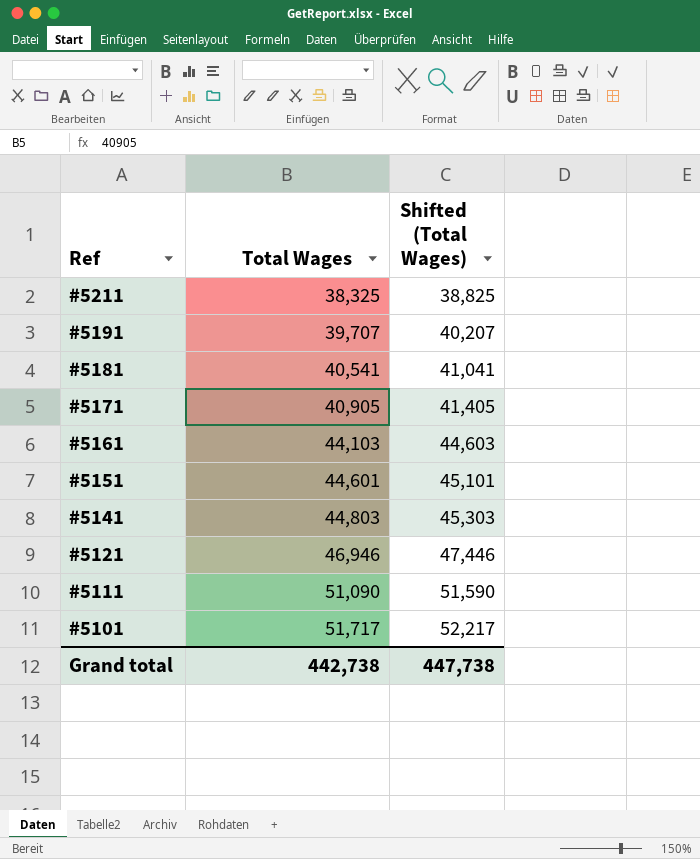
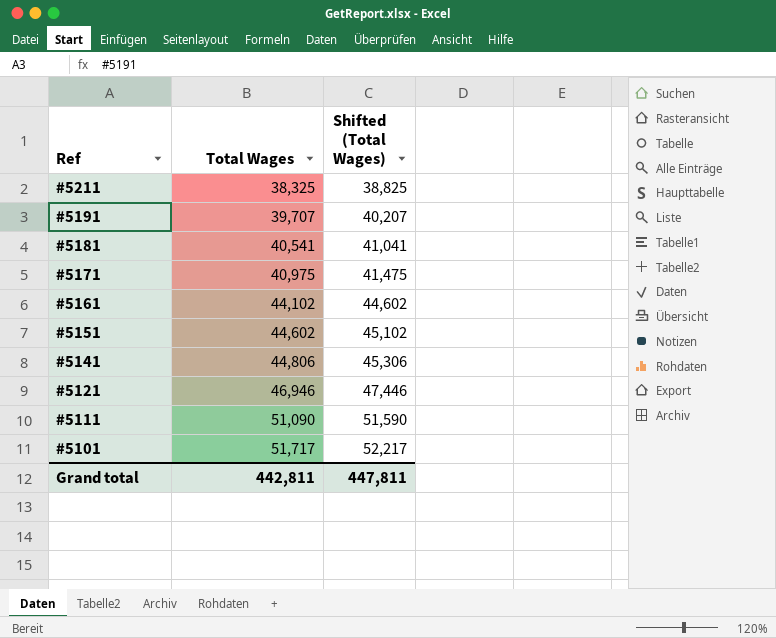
#5171 | Total Wages: 40,905 -> 40,975
#5171 | Shifted (Total Wages): 41,405 -> 41,475
#5161 | Total Wages: 44,103 -> 44,102
#5161 | Shifted (Total Wages): 44,603 -> 44,602
#5151 | Total Wages: 44,601 -> 44,602
#5151 | Shifted (Total Wages): 45,101 -> 45,102
#5141 | Total Wages: 44,803 -> 44,806
#5141 | Shifted (Total Wages): 45,303 -> 45,306
Grand total | Total Wages: 442,738 -> 442,811
Grand total | Shifted (Total Wages): 447,738 -> 447,811

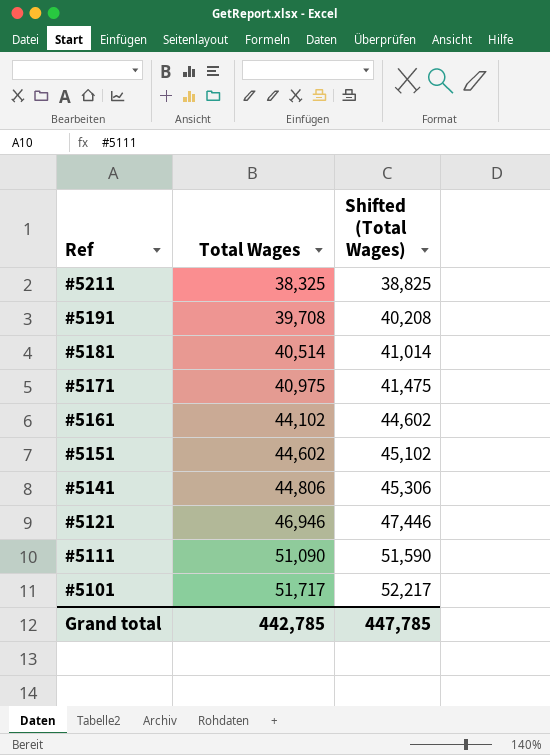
#5191 | Total Wages: 39,707 -> 39,708
#5191 | Shifted (Total Wages): 40,207 -> 40,208
#5181 | Total Wages: 40,541 -> 40,514
#5181 | Shifted (Total Wages): 41,041 -> 41,014
Grand total | Total Wages: 442,811 -> 442,785
Grand total | Shifted (Total Wages): 447,811 -> 447,785

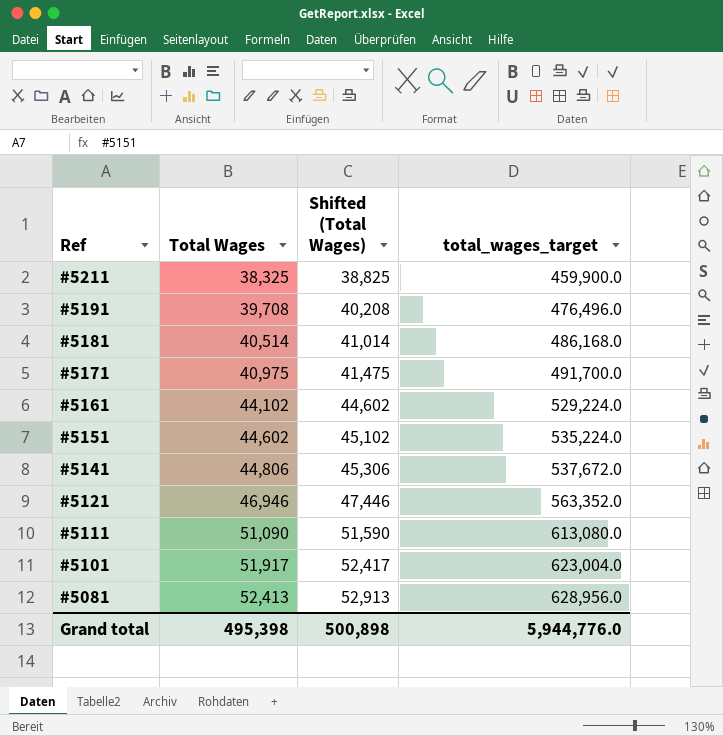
column total_wages_target | formula: none -> [Total Wages] * 12
#5101 | Total Wages: 51,717 -> 51,917
#5101 | Shifted (Total Wages): 52,217 -> 52,417
row #5081: none -> 52,413 | 52,913 | 628,956.0
Grand total | Total Wages: 442,785 -> 495,398
Grand total | Shifted (Total Wages): 447,785 -> 500,898

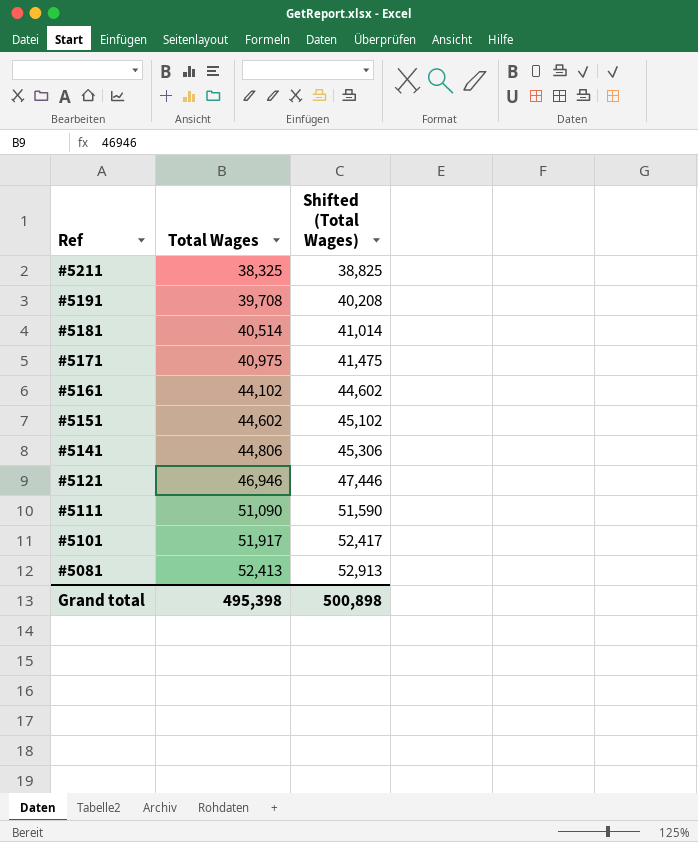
column total_wages_target | formula: [Total Wages] * 12 -> none

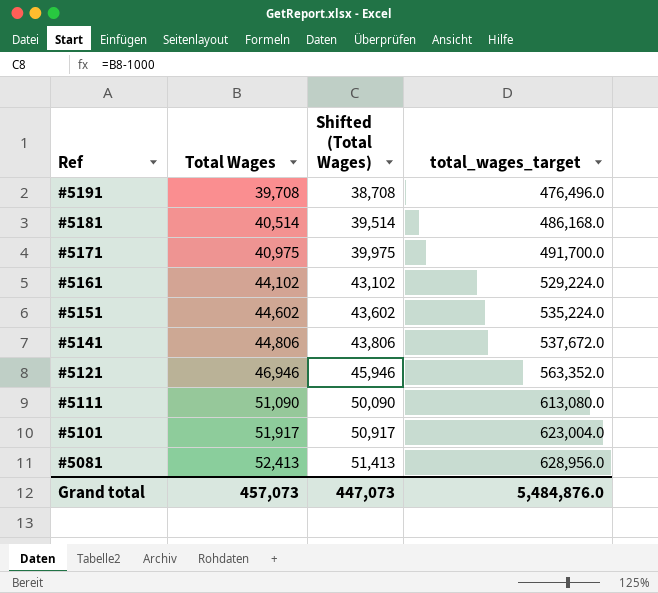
column Shifted (Total Wages) | formula: [Total Wages] + 500 -> [Total Wages] - 1000
column total_wages_target | formula: none -> [Total Wages] * 12
row #5211: 38,325 | 38,825 -> none
Grand total | Total Wages: 495,398 -> 457,073
Grand total | Shifted (Total Wages): 500,898 -> 447,073

